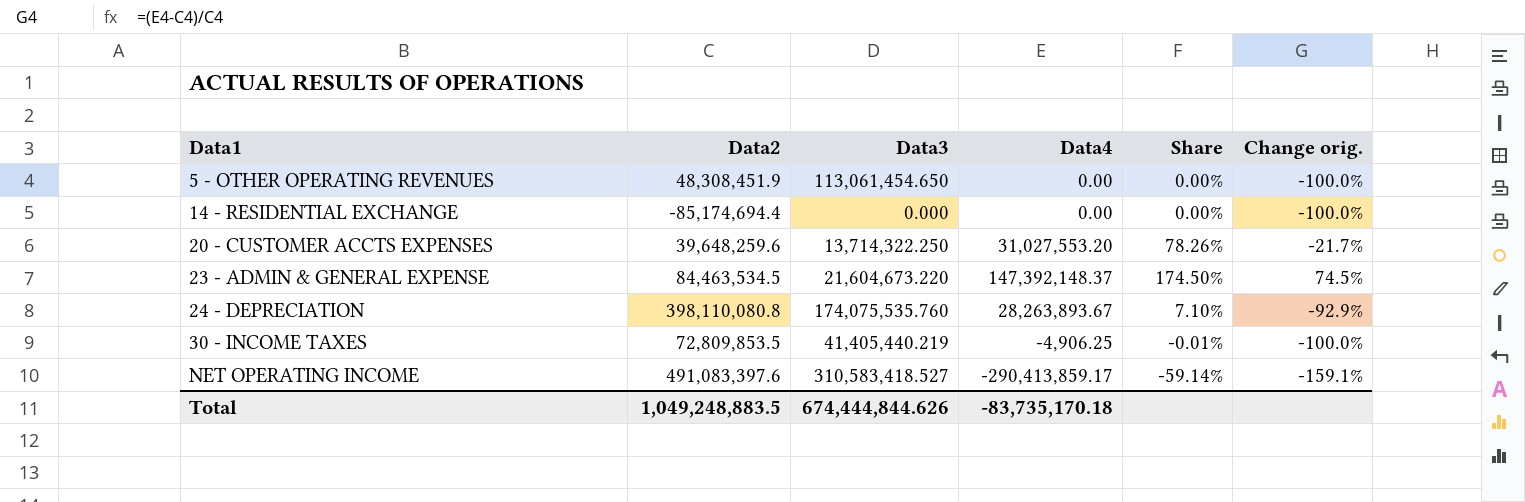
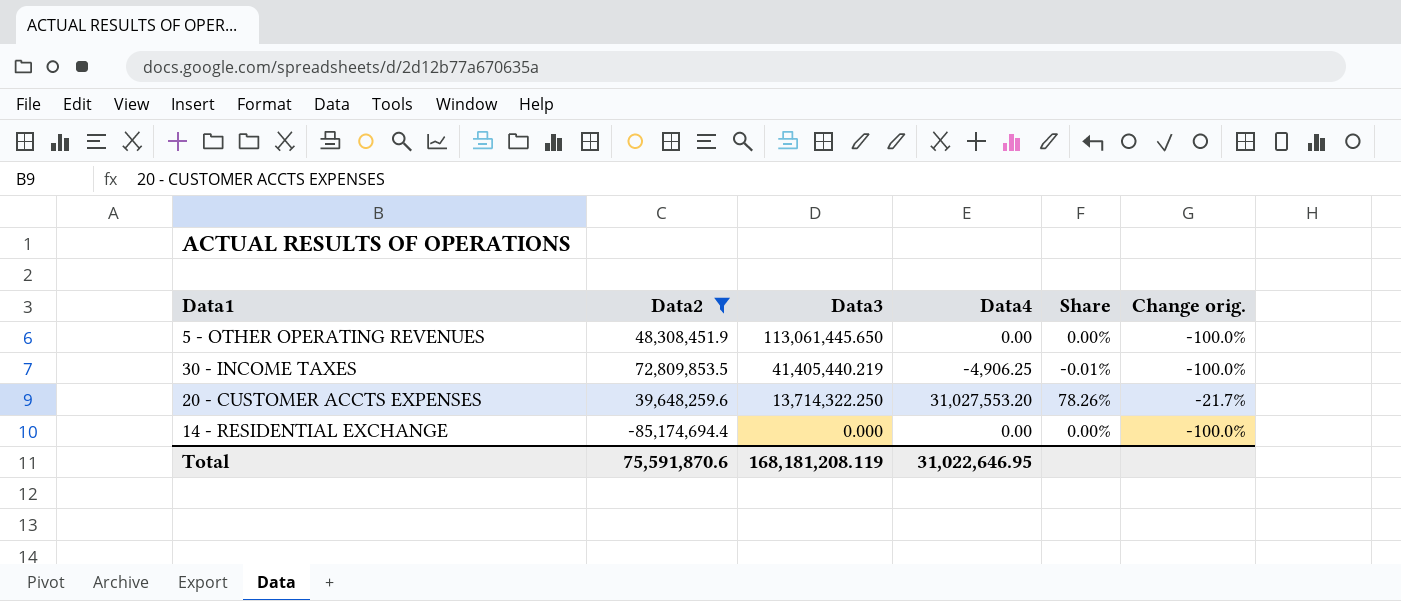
filter: none -> Data2 <= 72,809,853.5
row order: Data1 ascending -> Data3 descending
5 - OTHER OPERATING REVENUES | Data3: 113,061,454.650 -> 113,061,445.650
Total | Data2: 1,049,248,883.5 -> 75,591,870.6
Total | Data3: 674,444,844.626 -> 168,181,208.119
Total | Data4: -83,735,170.18 -> 31,022,646.95

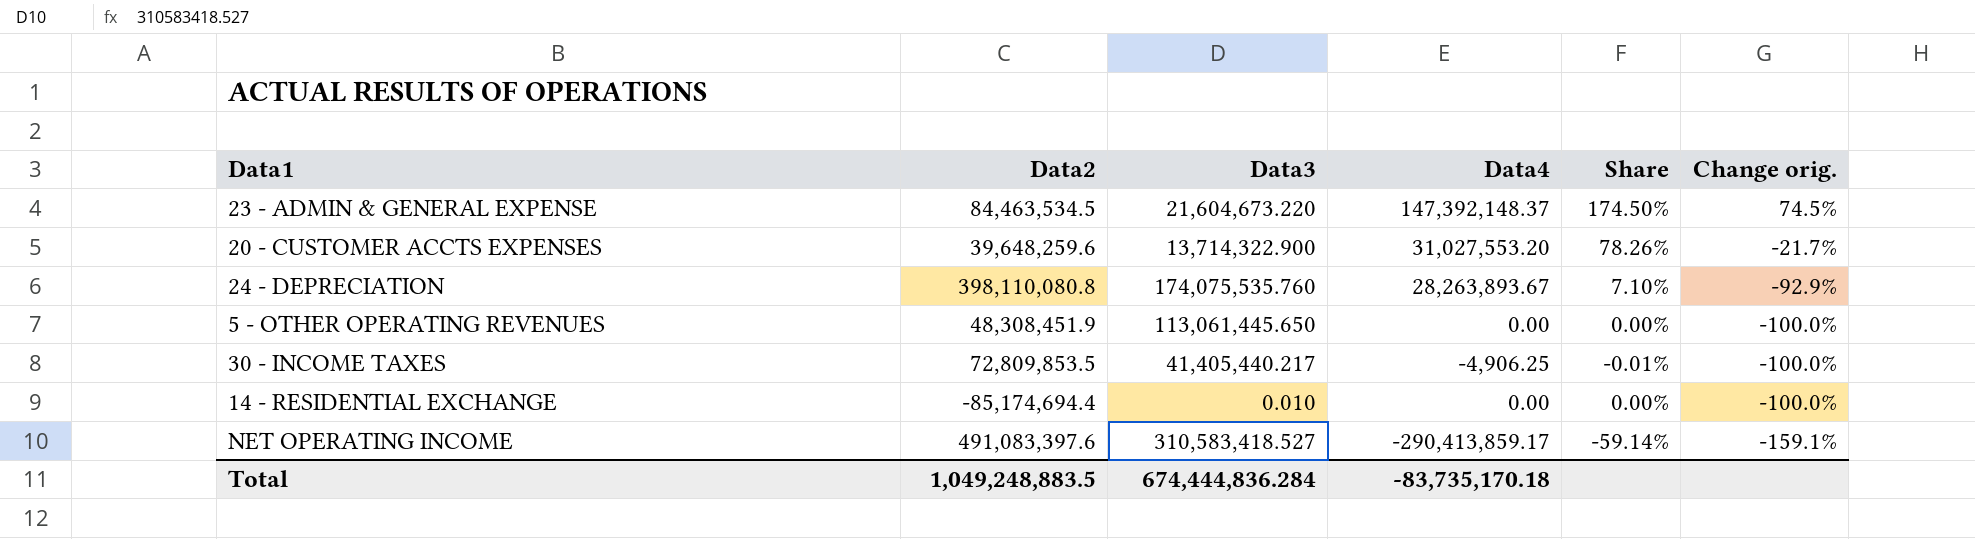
filter: Data2 <= 72,809,853.5 -> none
row order: Data3 descending -> Change orig. descending
20 - CUSTOMER ACCTS EXPENSES | Data3: 13,714,322.250 -> 13,714,322.900
30 - INCOME TAXES | Data3: 41,405,440.219 -> 41,405,440.217
14 - RESIDENTIAL EXCHANGE | Data3: 0.000 -> 0.010
Total | Data2: 75,591,870.6 -> 1,049,248,883.5
Total | Data3: 168,181,208.119 -> 674,444,836.284
Total | Data4: 31,022,646.95 -> -83,735,170.18

